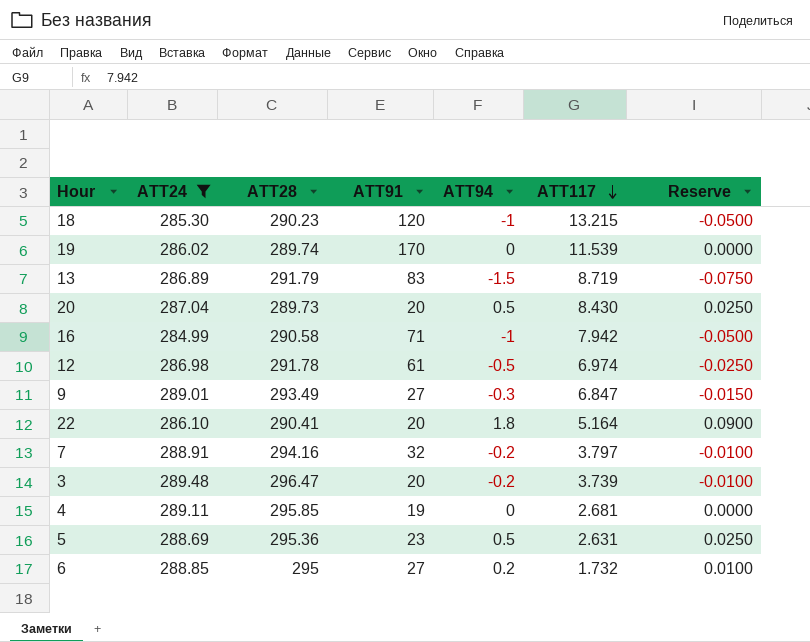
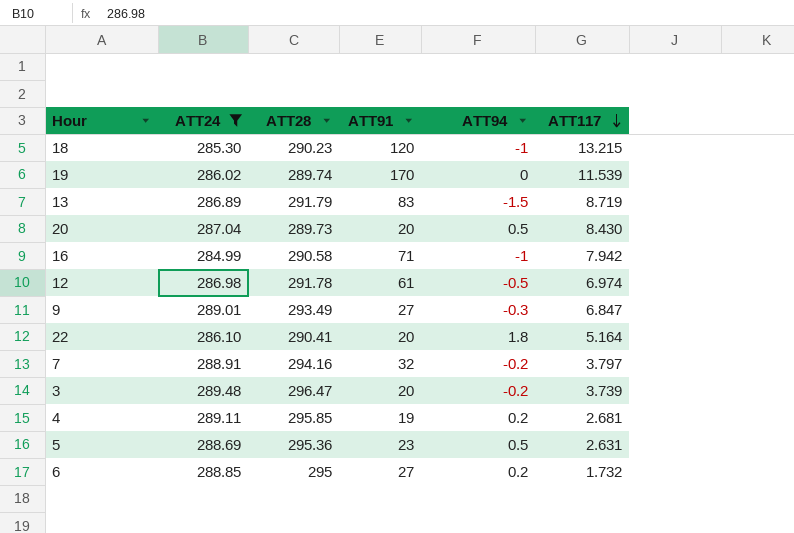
column Reserve | formula: [ATT94] * 0.05 -> none
4 | ATT94: 0 -> 0.2

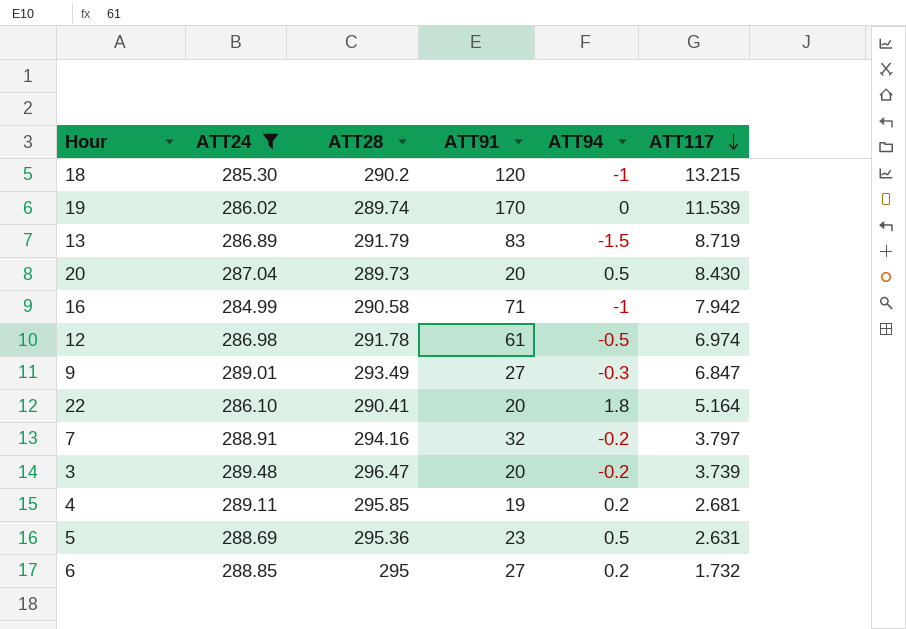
18 | ATT28: 290.23 -> 290.2

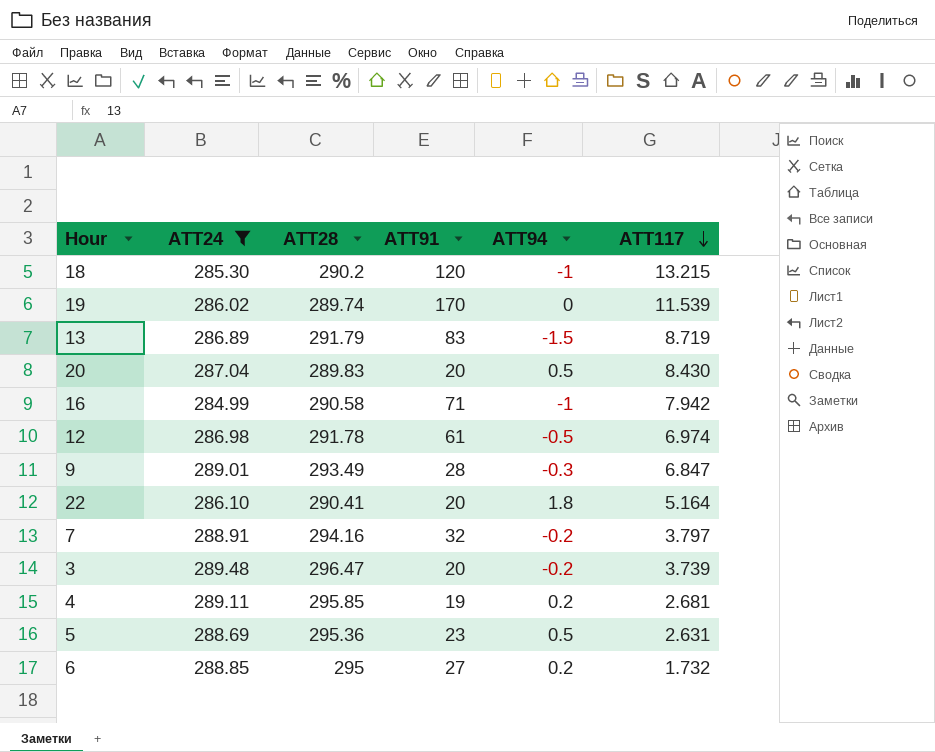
20 | ATT28: 289.73 -> 289.83
9 | ATT91: 27 -> 28

